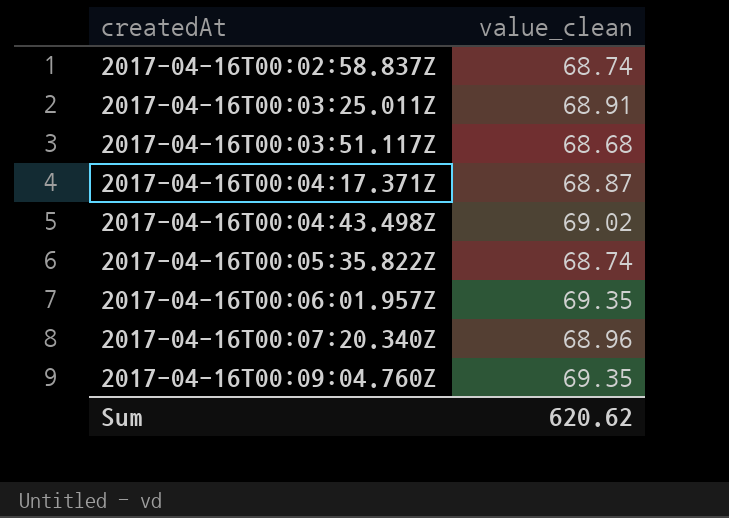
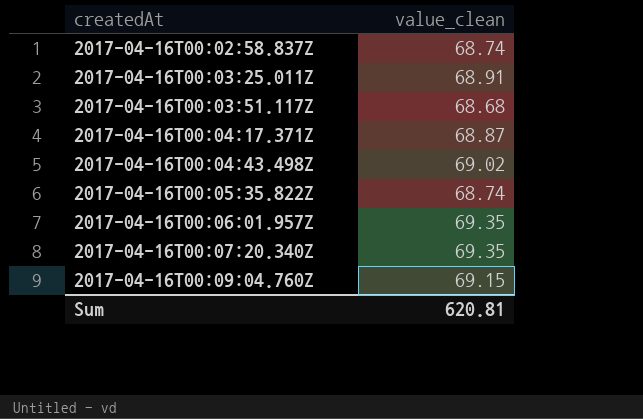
2017-04-16T00:07:20.340Z | value_clean: 68.96 -> 69.35
2017-04-16T00:09:04.760Z | value_clean: 69.35 -> 69.15
Sum | value_clean: 620.62 -> 620.81

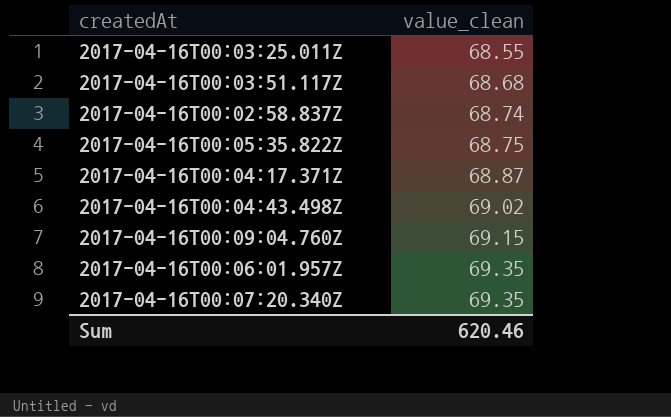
row order: createdAt ascending -> value_clean ascending
2017-04-16T00:03:25.011Z | value_clean: 68.91 -> 68.55
2017-04-16T00:05:35.822Z | value_clean: 68.74 -> 68.75
Sum | value_clean: 620.81 -> 620.46

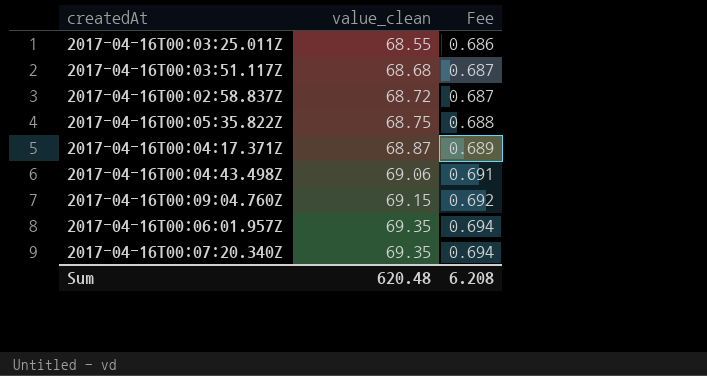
column Fee | formula: none -> [value_clean] * 0.01
2017-04-16T00:02:58.837Z | value_clean: 68.74 -> 68.72
2017-04-16T00:04:43.498Z | value_clean: 69.02 -> 69.06
Sum | value_clean: 620.46 -> 620.48

